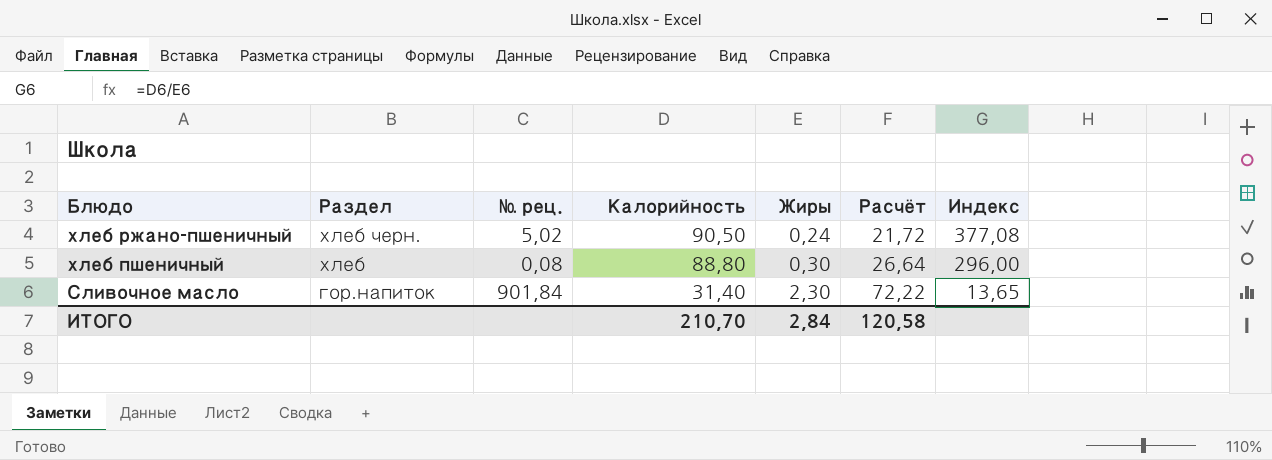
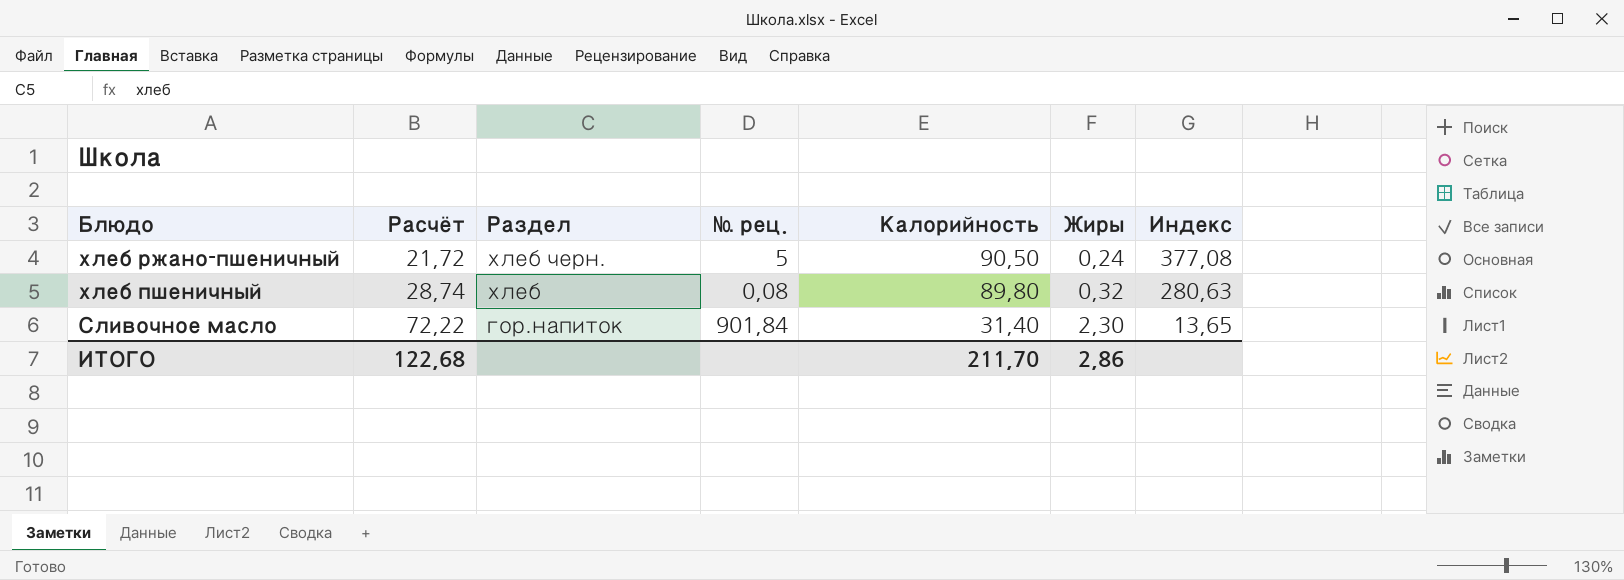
column Расчёт | position: 6 -> 2
хлеб ржано-пшеничный | № рец.: 5,02 -> 5
хлеб пшеничный | Расчёт: 26,64 -> 28,74
хлеб пшеничный | Калорийность: 88,80 -> 89,80
хлеб пшеничный | Жиры: 0,30 -> 0,32
хлеб пшеничный | Индекс: 296,00 -> 280,63
ИТОГО | Расчёт: 120,58 -> 122,68
ИТОГО | Калорийность: 210,70 -> 211,70
ИТОГО | Жиры: 2,84 -> 2,86

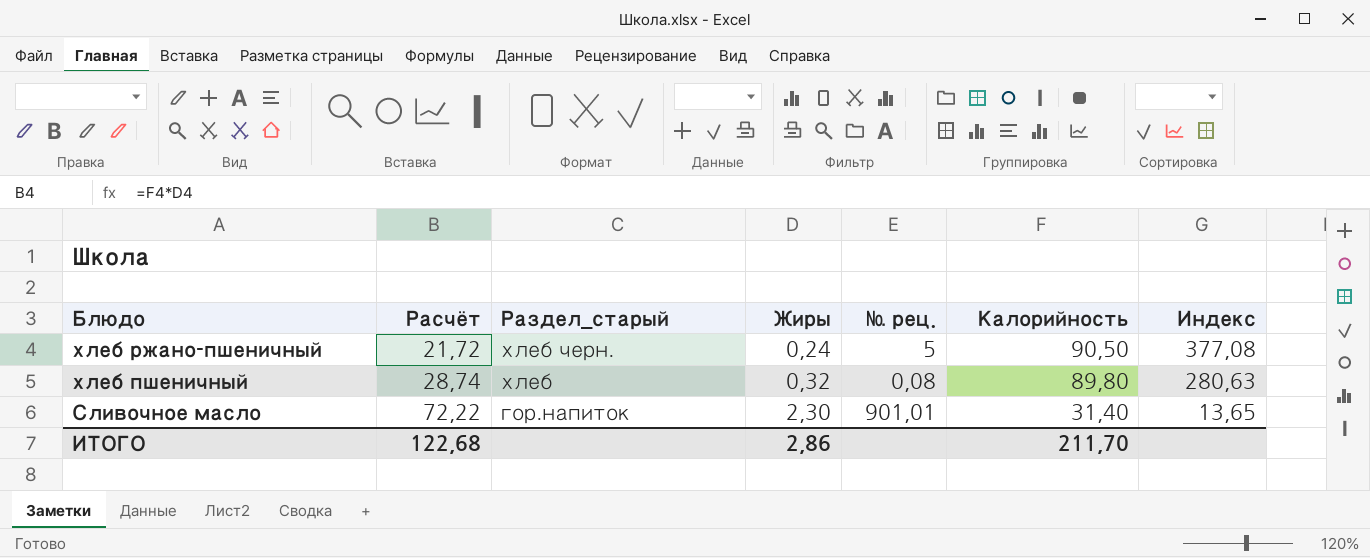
column name: Раздел -> Раздел_старый
column Жиры | position: 6 -> 4
Сливочное масло | № рец.: 901,84 -> 901,01

